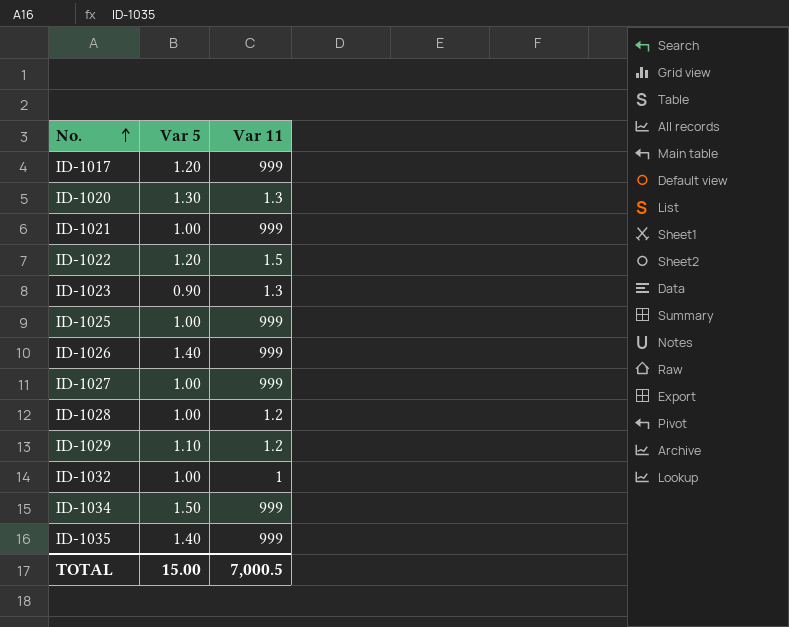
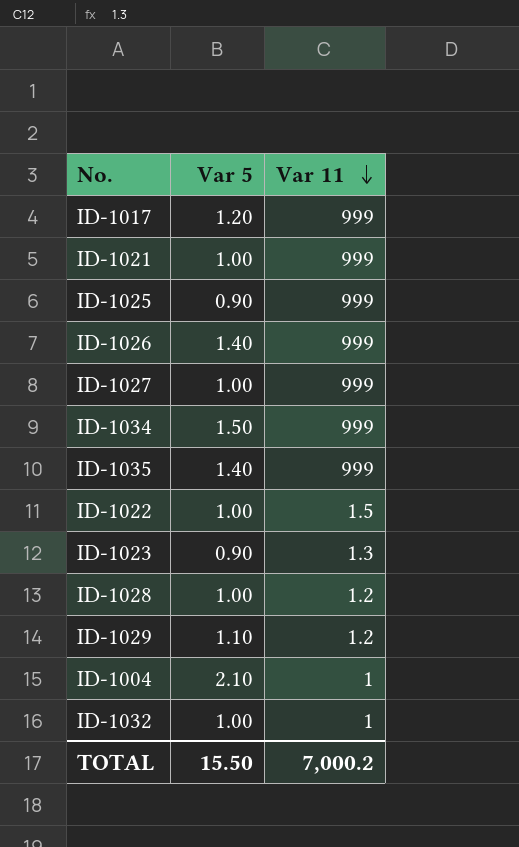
row order: No. ascending -> Var 11 descending
row ID-1020: 1.30 | 1.3 -> none
ID-1025 | Var 5: 1.00 -> 0.90
ID-1022 | Var 5: 1.20 -> 1.00
row ID-1004: none -> 2.10 | 1
TOTAL | Var 5: 15.00 -> 15.50
TOTAL | Var 11: 7,000.5 -> 7,000.2

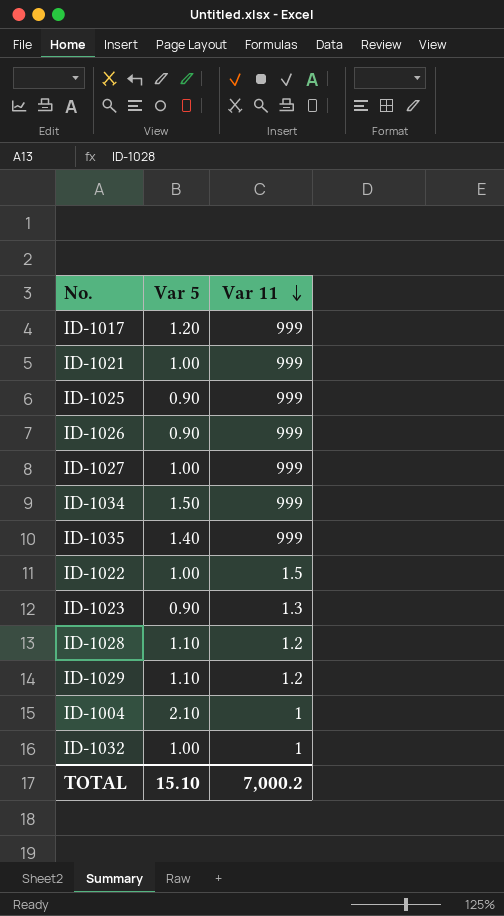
ID-1026 | Var 5: 1.40 -> 0.90
ID-1028 | Var 5: 1.00 -> 1.10
TOTAL | Var 5: 15.50 -> 15.10

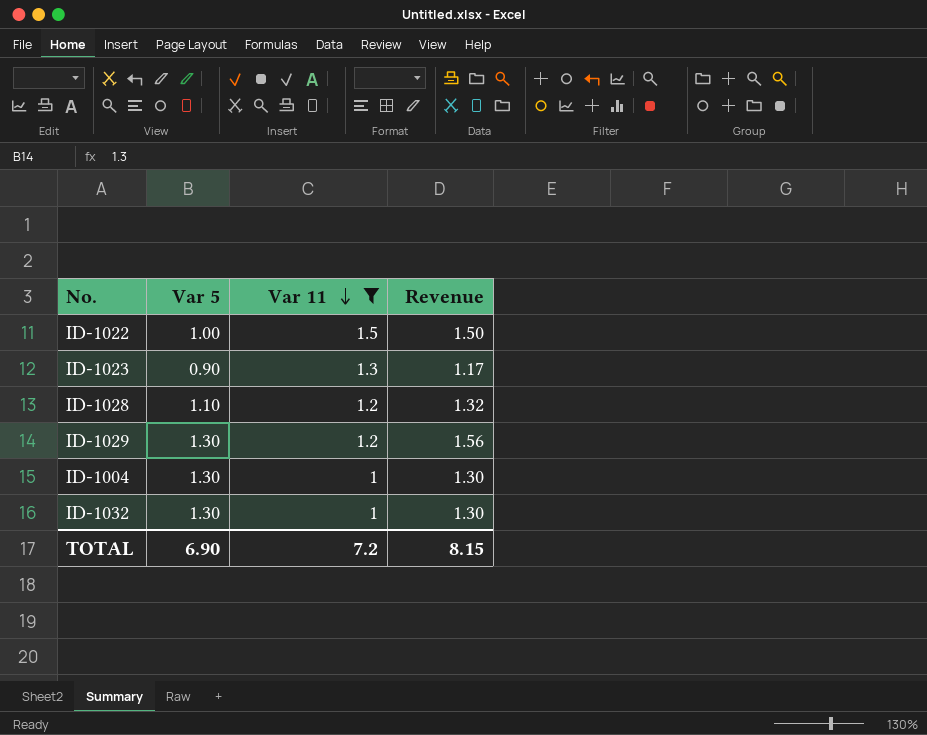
filter: none -> Var 11 != 999
column Revenue | formula: none -> [Var 5] * [Var 11]
ID-1029 | Var 5: 1.10 -> 1.30
ID-1004 | Var 5: 2.10 -> 1.30
ID-1032 | Var 5: 1.00 -> 1.30
TOTAL | Var 5: 15.10 -> 6.90
TOTAL | Var 11: 7,000.2 -> 7.2

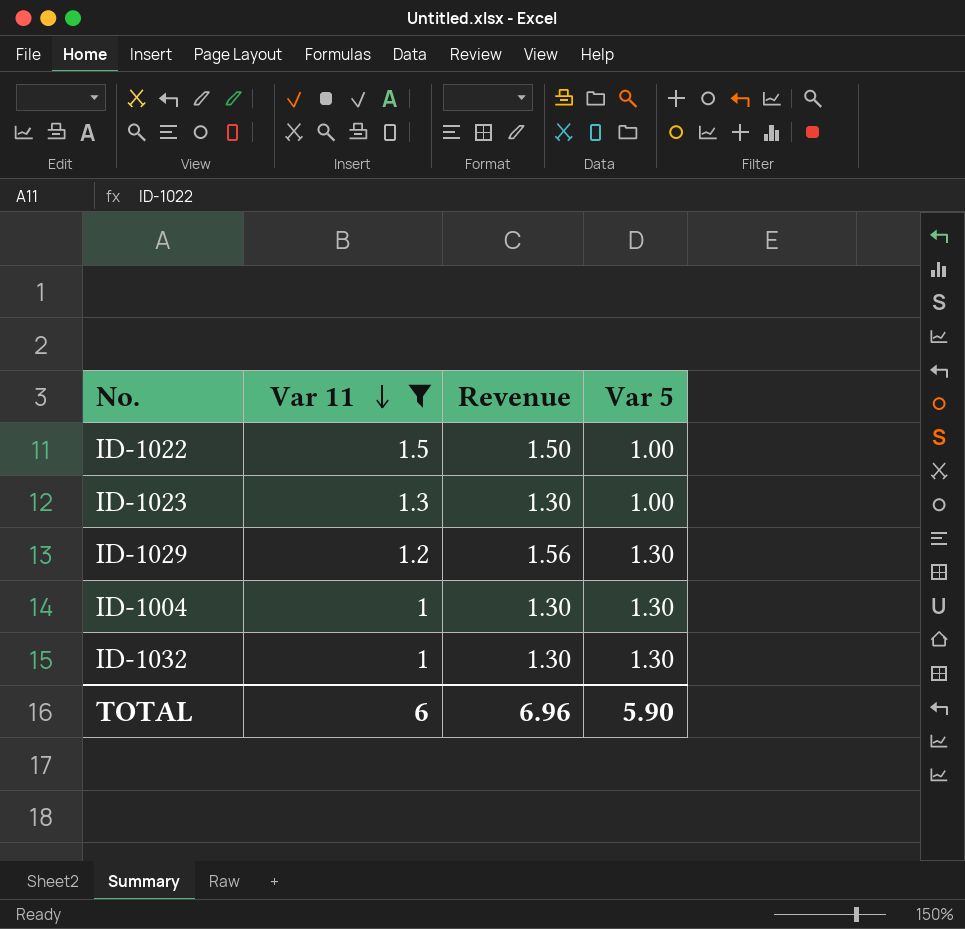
column Var 5 | position: 2 -> 4
row ID-1028: 1.10 | 1.2 | 1.32 -> none
ID-1023 | Revenue: 1.17 -> 1.30
ID-1023 | Var 5: 0.90 -> 1.00
TOTAL | Var 11: 7.2 -> 6
TOTAL | Revenue: 8.15 -> 6.96
TOTAL | Var 5: 6.90 -> 5.90

